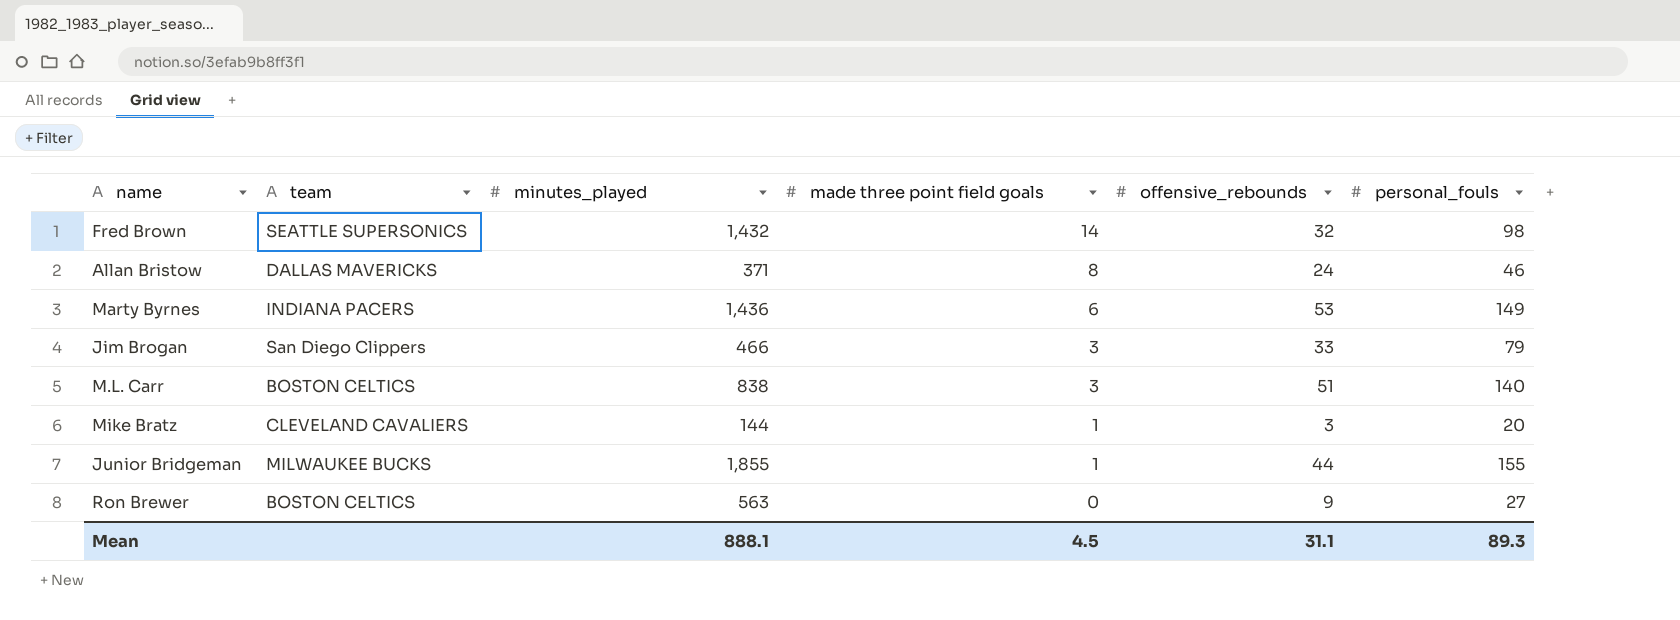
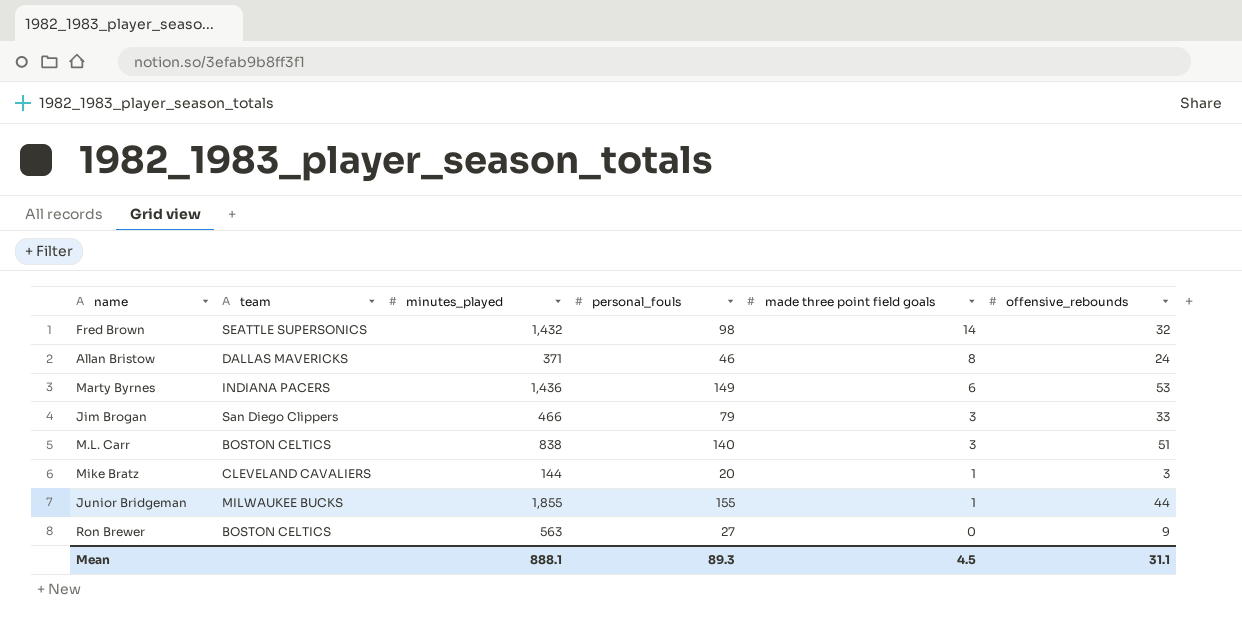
column personal_fouls | position: 6 -> 4

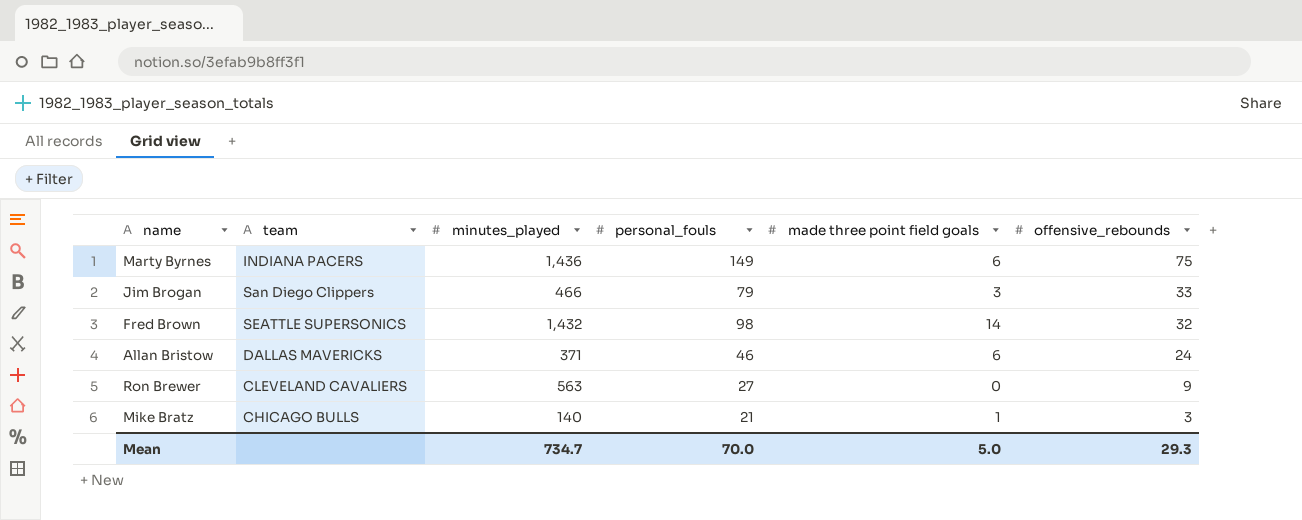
row order: made three point field goals descending -> offensive_rebounds descending
row M.L. Carr: BOSTON CELTICS | 838 | 140 | 3 | 51 -> none
row Junior Bridgeman: MILWAUKEE BUCKS | 1,855 | 155 | 1 | 44 -> none
Marty Byrnes | offensive_rebounds: 53 -> 75
Allan Bristow | made three point field goals: 8 -> 6
Ron Brewer | team: BOSTON CELTICS -> CLEVELAND CAVALIERS
Mike Bratz | team: CLEVELAND CAVALIERS -> CHICAGO BULLS
Mike Bratz | minutes_played: 144 -> 140
Mike Bratz | personal_fouls: 20 -> 21
Mean | minutes_played: 888.1 -> 734.7
Mean | personal_fouls: 89.3 -> 70.0
Mean | made three point field goals: 4.5 -> 5.0
Mean | offensive_rebounds: 31.1 -> 29.3

